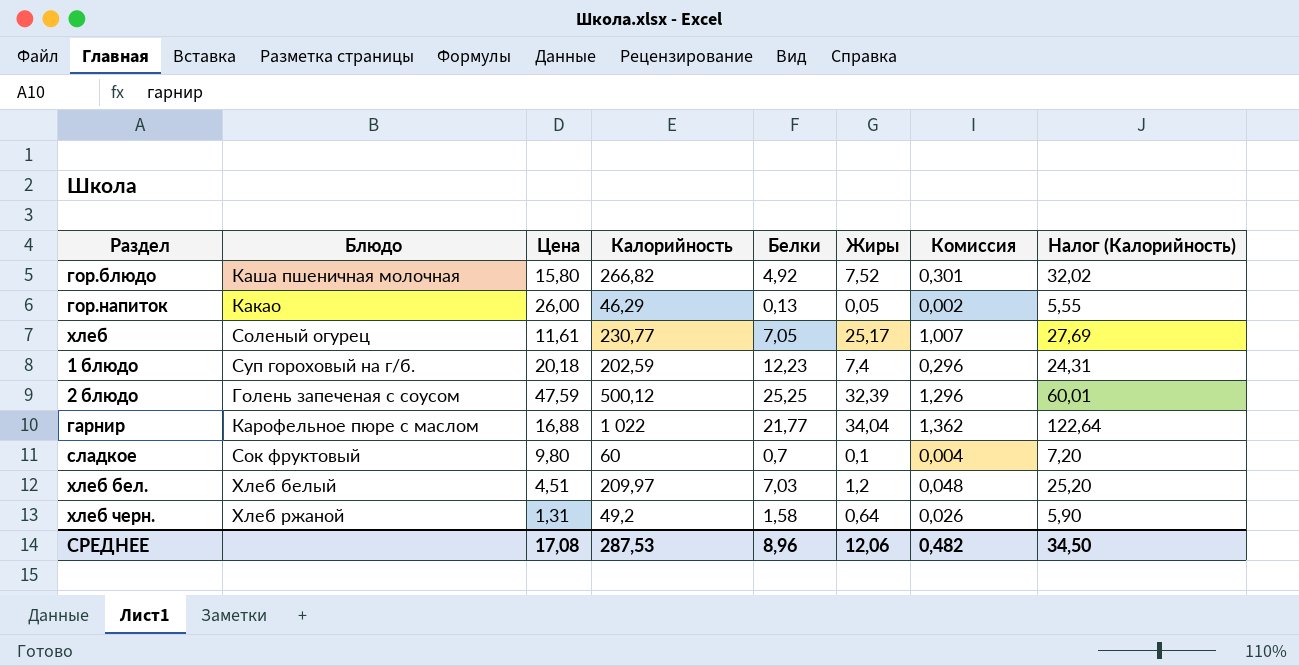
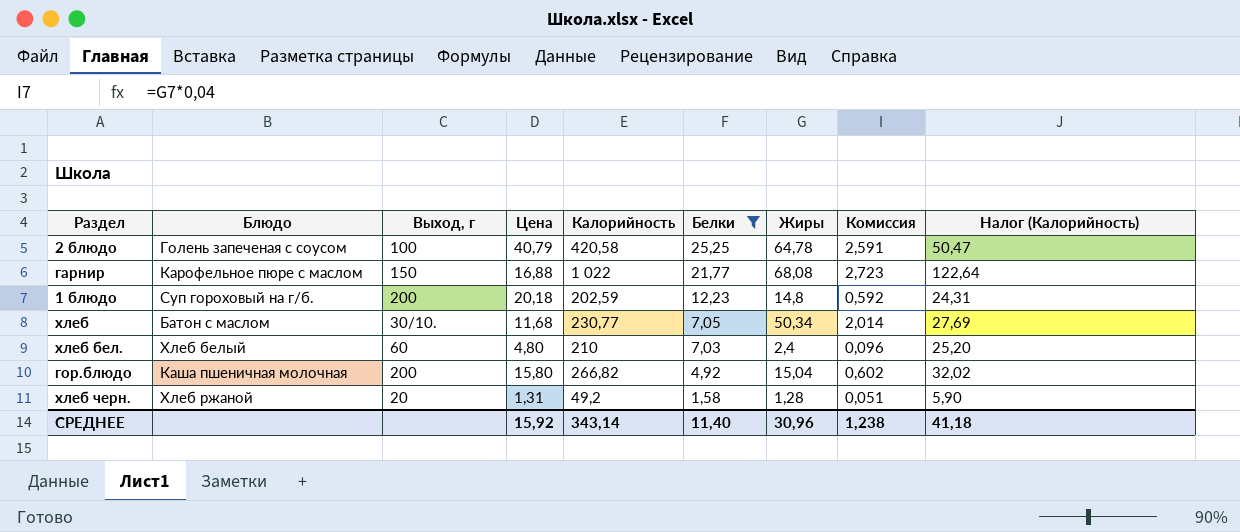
filter: none -> Белки >= 1,58
row order: none -> Белки descending
column Выход, г | position: none -> 3
2 блюдо | Цена: 47,59 -> 40,79
2 блюдо | Калорийность: 500,12 -> 420,58
2 блюдо | Жиры: 32,39 -> 64,78
2 блюдо | Комиссия: 1,296 -> 2,591
2 блюдо | Налог (Калорийность): 60,01 -> 50,47
гарнир | Жиры: 34,04 -> 68,08
гарнир | Комиссия: 1,362 -> 2,723
1 блюдо | Жиры: 7,4 -> 14,8
1 блюдо | Комиссия: 0,296 -> 0,592
хлеб | Блюдо: Соленый огурец -> Батон с маслом
хлеб | Цена: 11,61 -> 11,68
хлеб | Жиры: 25,17 -> 50,34
хлеб | Комиссия: 1,007 -> 2,014
хлеб бел. | Цена: 4,51 -> 4,80
хлеб бел. | Калорийность: 209,97 -> 210
хлеб бел. | Жиры: 1,2 -> 2,4
хлеб бел. | Комиссия: 0,048 -> 0,096
гор.блюдо | Жиры: 7,52 -> 15,04
гор.блюдо | Комиссия: 0,301 -> 0,602
хлеб черн. | Жиры: 0,64 -> 1,28
хлеб черн. | Комиссия: 0,026 -> 0,051
СРЕДНЕЕ | Цена: 17,08 -> 15,92
СРЕДНЕЕ | Калорийность: 287,53 -> 343,14
СРЕДНЕЕ | Белки: 8,96 -> 11,40
СРЕДНЕЕ | Жиры: 12,06 -> 30,96
СРЕДНЕЕ | Комиссия: 0,482 -> 1,238
СРЕДНЕЕ | Налог (Калорийность): 34,50 -> 41,18

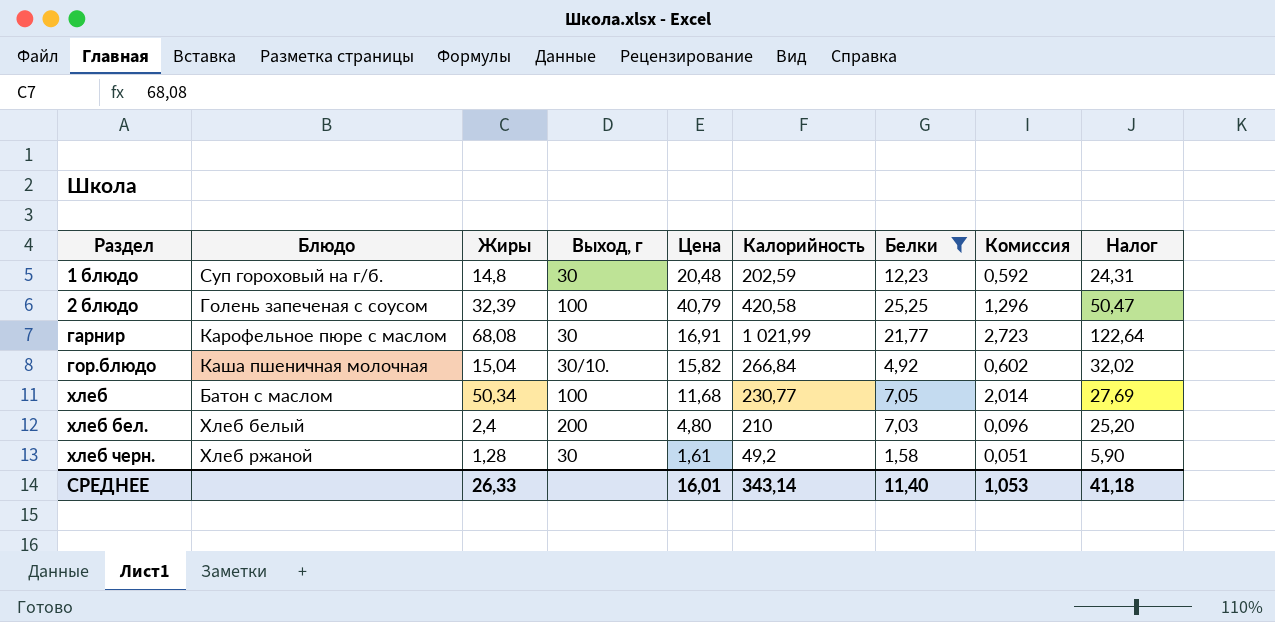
row order: Белки descending -> Раздел ascending
column Жиры | position: 7 -> 3
column name: Налог (Калорийность) -> Налог
1 блюдо | Выход, г: 200 -> 30
1 блюдо | Цена: 20,18 -> 20,48
2 блюдо | Жиры: 64,78 -> 32,39
2 блюдо | Комиссия: 2,591 -> 1,296
гарнир | Выход, г: 150 -> 30
гарнир | Цена: 16,88 -> 16,91
гарнир | Калорийность: 1 022 -> 1 021,99
гор.блюдо | Выход, г: 200 -> 30/10.
гор.блюдо | Цена: 15,80 -> 15,82
гор.блюдо | Калорийность: 266,82 -> 266,84
хлеб | Выход, г: 30/10. -> 100
хлеб бел. | Выход, г: 60 -> 200
хлеб черн. | Выход, г: 20 -> 30
хлеб черн. | Цена: 1,31 -> 1,61
СРЕДНЕЕ | Жиры: 30,96 -> 26,33
СРЕДНЕЕ | Цена: 15,92 -> 16,01
СРЕДНЕЕ | Комиссия: 1,238 -> 1,053

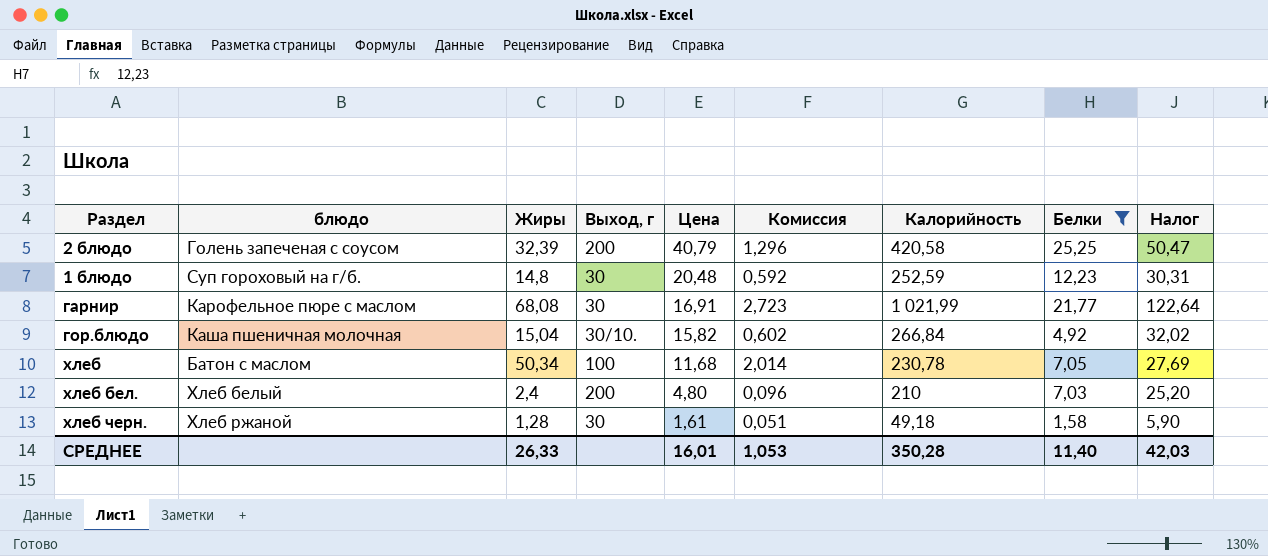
row order: Раздел ascending -> Цена descending
column name: Блюдо -> блюдо
column Комиссия | position: 8 -> 6
2 блюдо | Выход, г: 100 -> 200
1 блюдо | Калорийность: 202,59 -> 252,59
1 блюдо | Налог: 24,31 -> 30,31
хлеб | Калорийность: 230,77 -> 230,78
хлеб черн. | Калорийность: 49,2 -> 49,18
СРЕДНЕЕ | Калорийность: 343,14 -> 350,28
СРЕДНЕЕ | Налог: 41,18 -> 42,03

